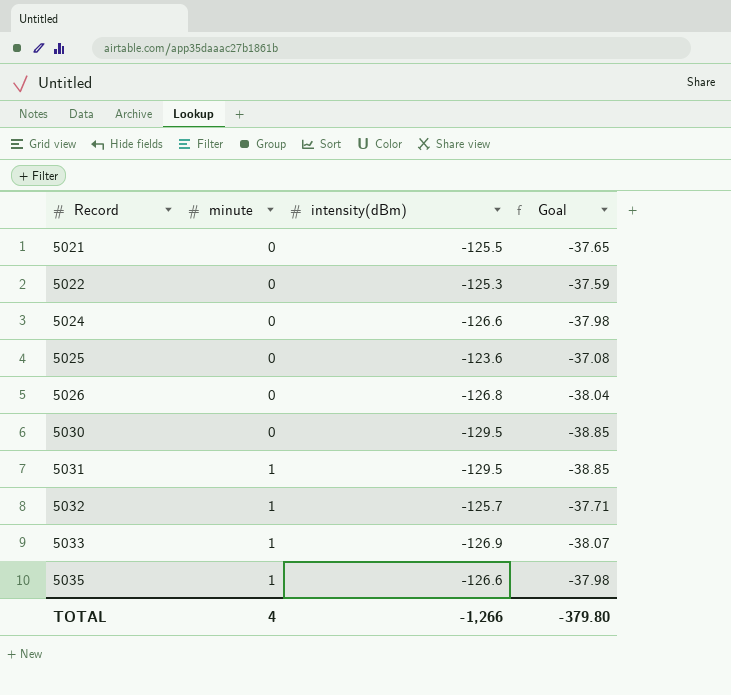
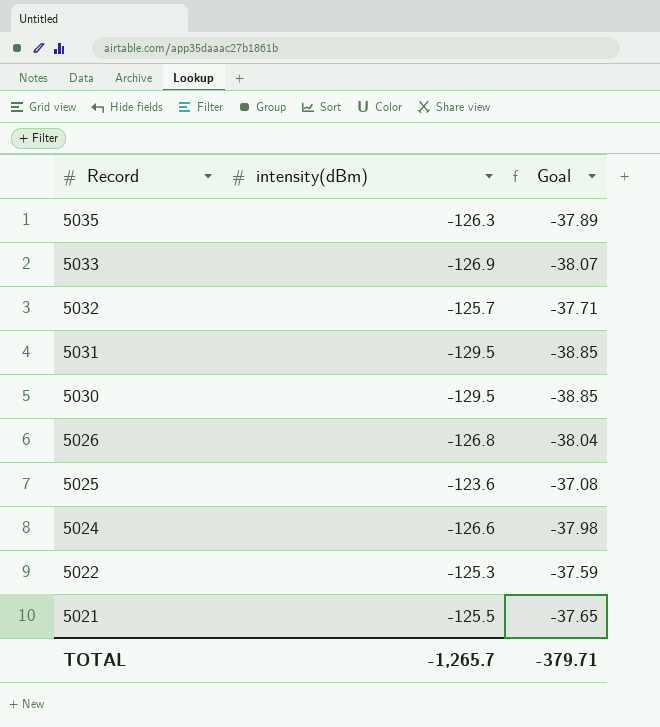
row order: Record ascending -> Record descending
column minute | position: 2 -> none
5035 | intensity(dBm): -126.6 -> -126.3
5035 | Goal: -37.98 -> -37.89
TOTAL | intensity(dBm): -1,266 -> -1,265.7
TOTAL | Goal: -379.80 -> -379.71

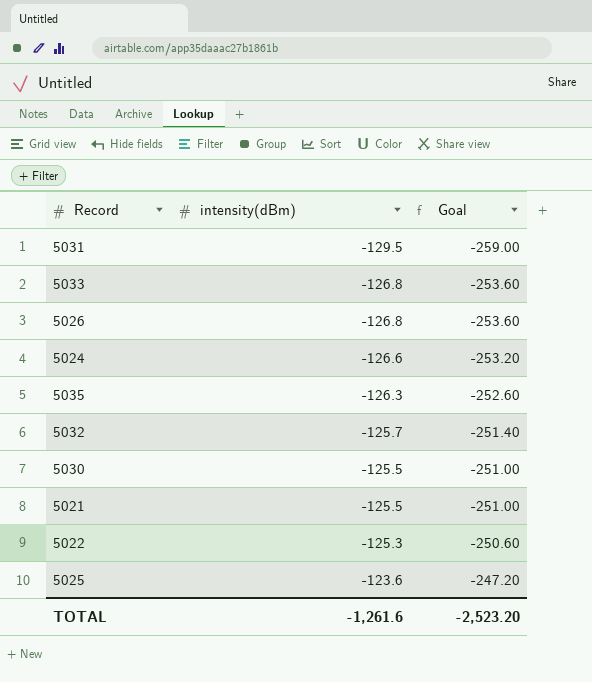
row order: Record descending -> intensity(dBm) ascending
column Goal | formula: [intensity(dBm)] * 0.3 -> [intensity(dBm)] * 2
5033 | intensity(dBm): -126.9 -> -126.8
5030 | intensity(dBm): -129.5 -> -125.5
TOTAL | intensity(dBm): -1,265.7 -> -1,261.6
TOTAL | Goal: -379.71 -> -2,523.20

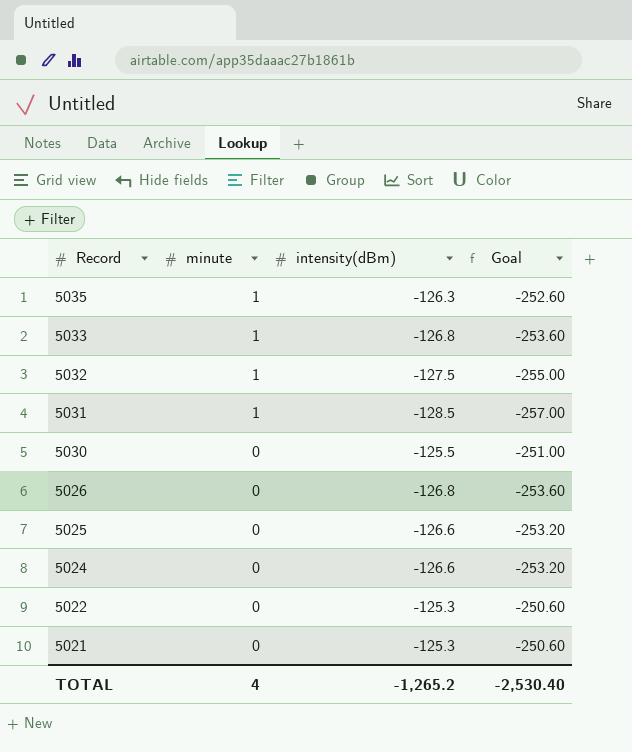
row order: intensity(dBm) ascending -> Record descending
column minute | position: none -> 2
5032 | intensity(dBm): -125.7 -> -127.5
5032 | Goal: -251.40 -> -255.00
5031 | intensity(dBm): -129.5 -> -128.5
5031 | Goal: -259.00 -> -257.00
5025 | intensity(dBm): -123.6 -> -126.6
5025 | Goal: -247.20 -> -253.20
5021 | intensity(dBm): -125.5 -> -125.3
5021 | Goal: -251.00 -> -250.60
TOTAL | intensity(dBm): -1,261.6 -> -1,265.2
TOTAL | Goal: -2,523.20 -> -2,530.40

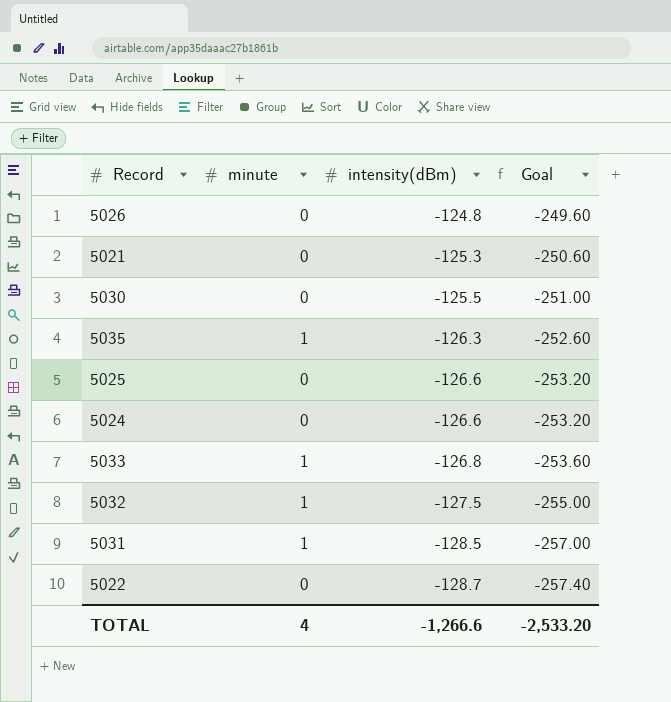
row order: Record descending -> intensity(dBm) descending
5026 | intensity(dBm): -126.8 -> -124.8
5026 | Goal: -253.60 -> -249.60
5022 | intensity(dBm): -125.3 -> -128.7
5022 | Goal: -250.60 -> -257.40
TOTAL | intensity(dBm): -1,265.2 -> -1,266.6
TOTAL | Goal: -2,530.40 -> -2,533.20

